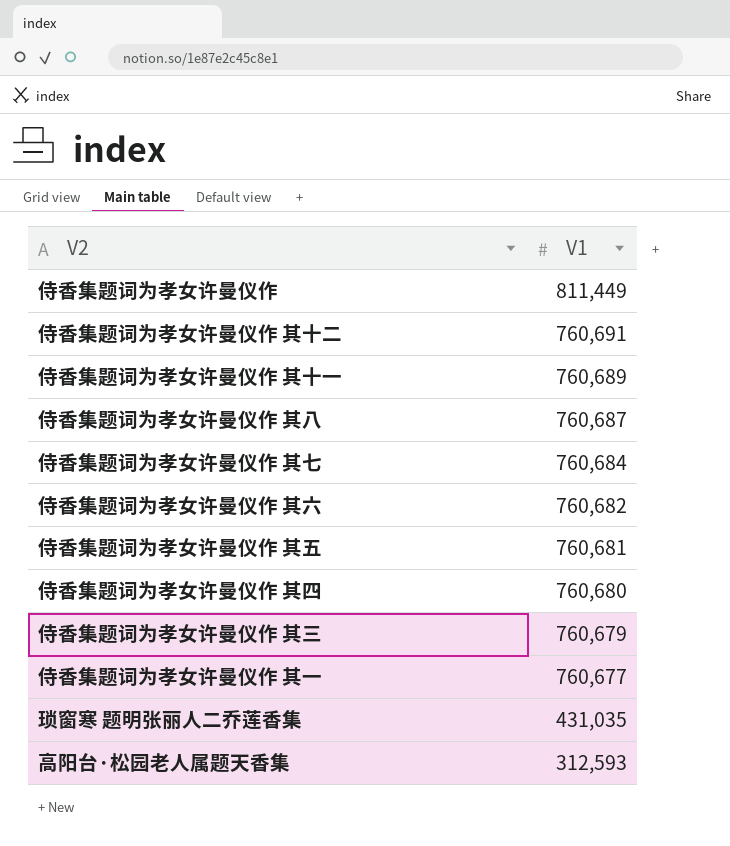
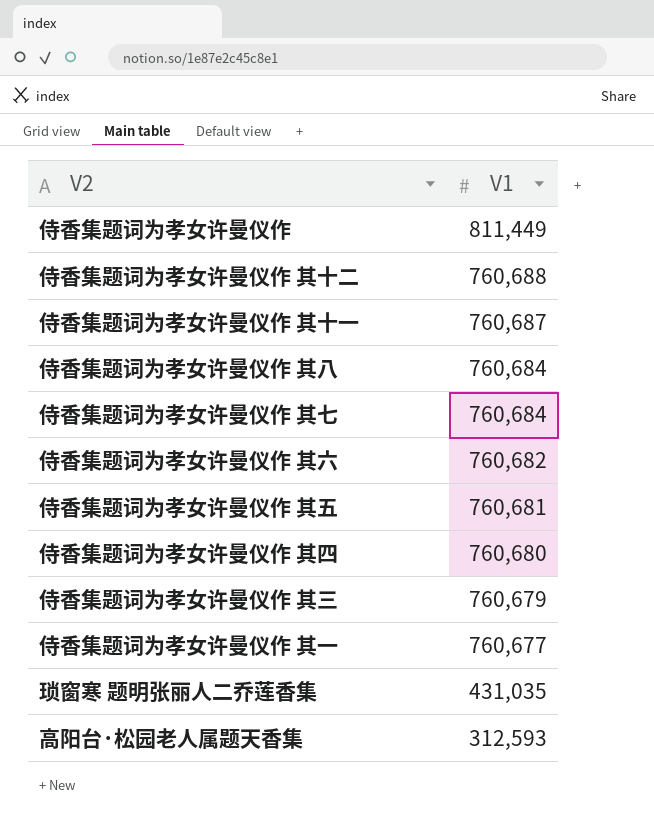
侍香集题词为孝女许曼仪作 其十二 | V1: 760,691 -> 760,688
侍香集题词为孝女许曼仪作 其十一 | V1: 760,689 -> 760,687
侍香集题词为孝女许曼仪作 其八 | V1: 760,687 -> 760,684

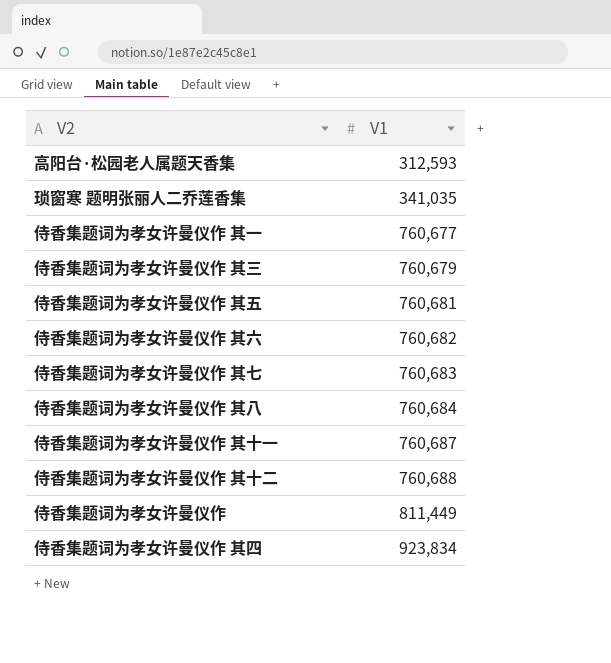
row order: V1 descending -> V1 ascending
琐窗寒 题明张丽人二乔莲香集 | V1: 431,035 -> 341,035
侍香集题词为孝女许曼仪作 其七 | V1: 760,684 -> 760,683
侍香集题词为孝女许曼仪作 其四 | V1: 760,680 -> 923,834

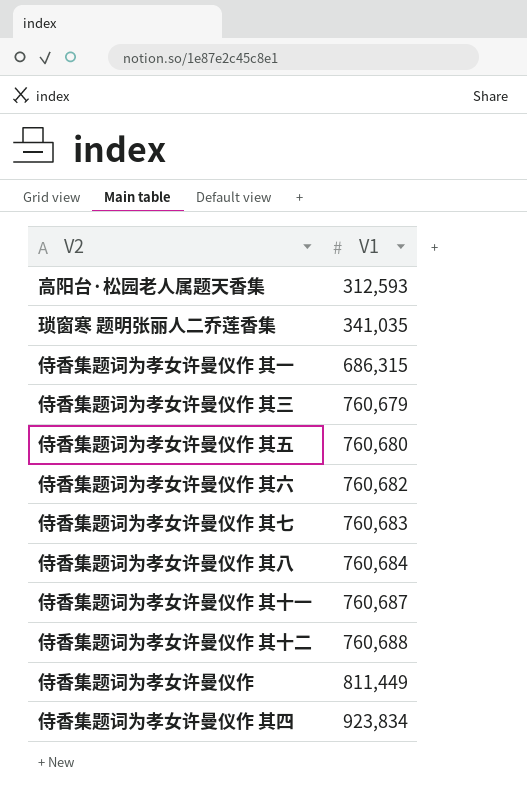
侍香集题词为孝女许曼仪作 其一 | V1: 760,677 -> 686,315
侍香集题词为孝女许曼仪作 其五 | V1: 760,681 -> 760,680

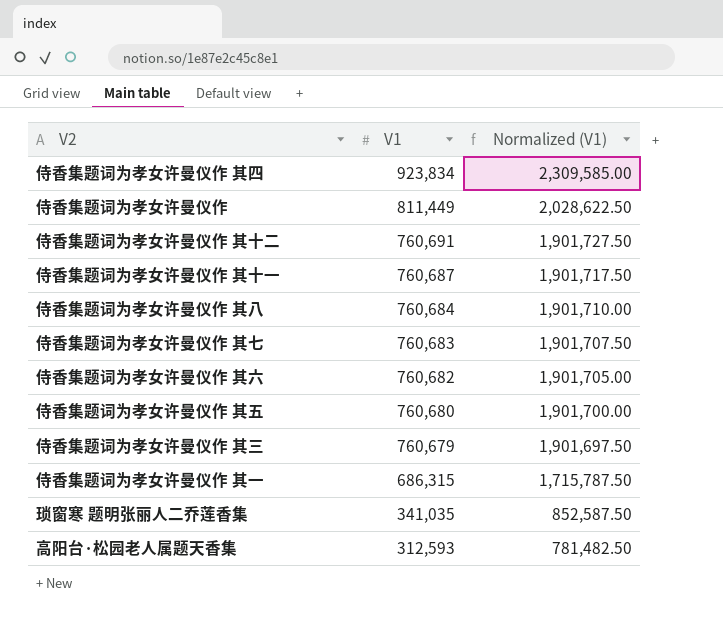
row order: V1 ascending -> V1 descending
column Normalized (V1) | formula: none -> [V1] * 2.5
侍香集题词为孝女许曼仪作 其十二 | V1: 760,688 -> 760,691

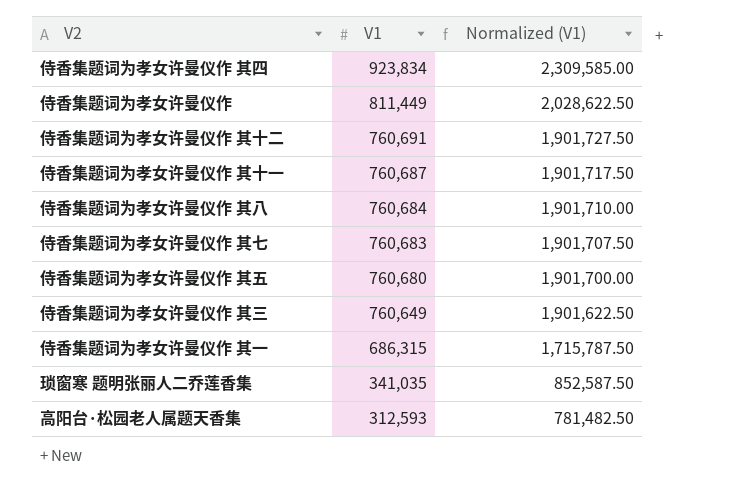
row 侍香集题词为孝女许曼仪作 其六: 760,682 | 1,901,705.00 -> none
侍香集题词为孝女许曼仪作 其三 | V1: 760,679 -> 760,649
侍香集题词为孝女许曼仪作 其三 | Normalized (V1): 1,901,697.50 -> 1,901,622.50

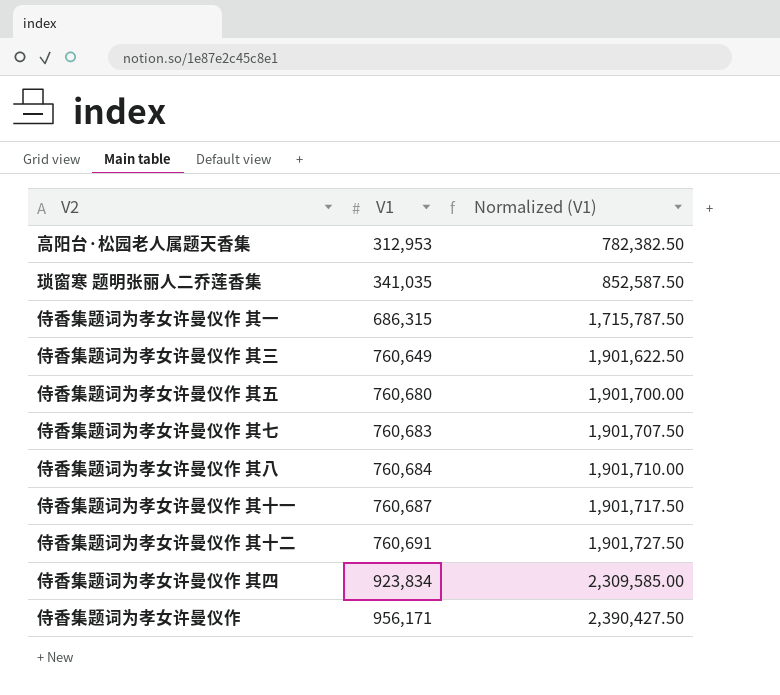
row order: V1 descending -> V1 ascending
高阳台·松园老人属题天香集 | V1: 312,593 -> 312,953
高阳台·松园老人属题天香集 | Normalized (V1): 781,482.50 -> 782,382.50
侍香集题词为孝女许曼仪作 | V1: 811,449 -> 956,171
侍香集题词为孝女许曼仪作 | Normalized (V1): 2,028,622.50 -> 2,390,427.50

